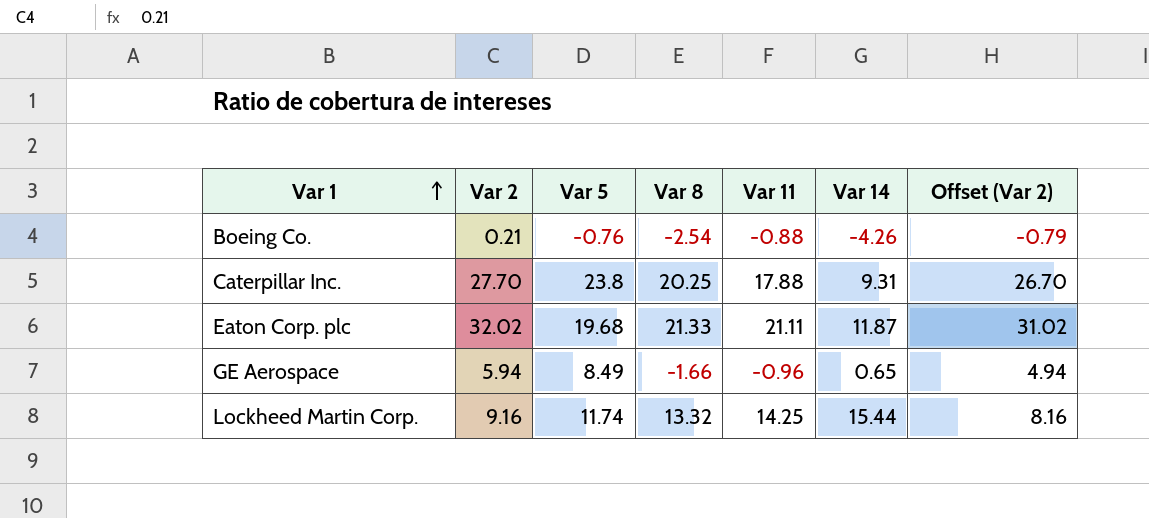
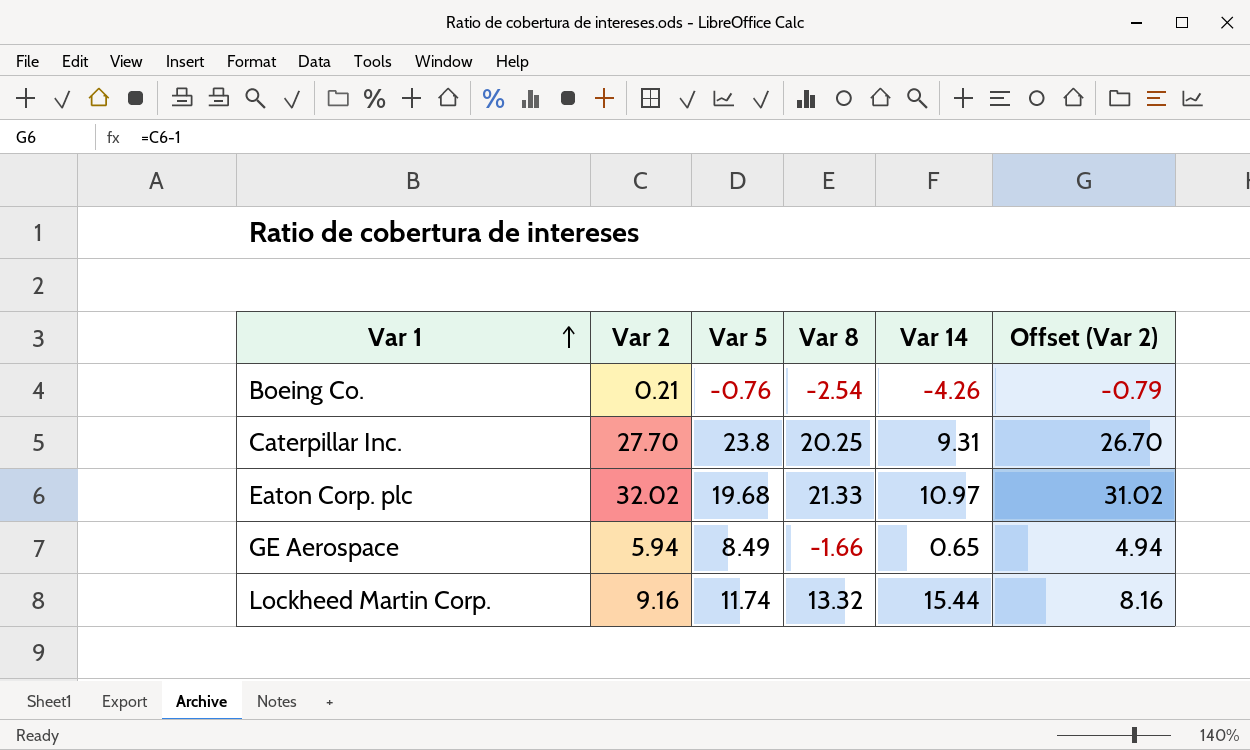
column Var 11 | position: 5 -> none
Eaton Corp. plc | Var 14: 11.87 -> 10.97

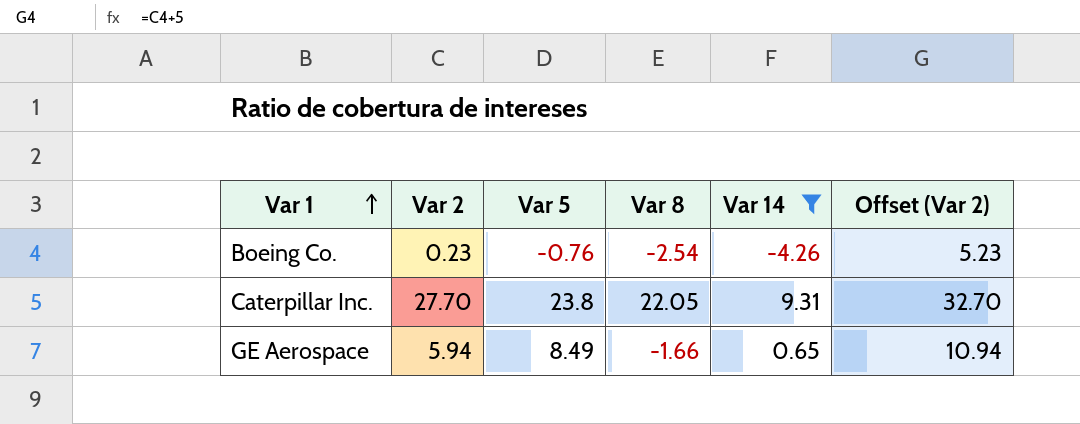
filter: none -> Var 14 <= 9.31
column Offset (Var 2) | formula: [Var 2] - 1 -> [Var 2] + 5
Boeing Co. | Var 2: 0.21 -> 0.23
Caterpillar Inc. | Var 8: 20.25 -> 22.05

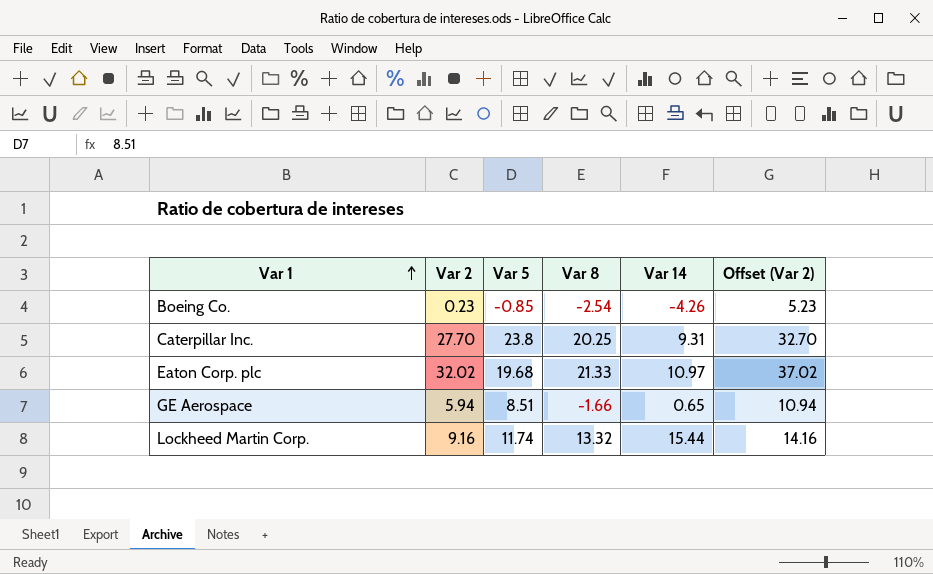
filter: Var 14 <= 9.31 -> none
Boeing Co. | Var 5: -0.76 -> -0.85
Caterpillar Inc. | Var 8: 22.05 -> 20.25
GE Aerospace | Var 5: 8.49 -> 8.51

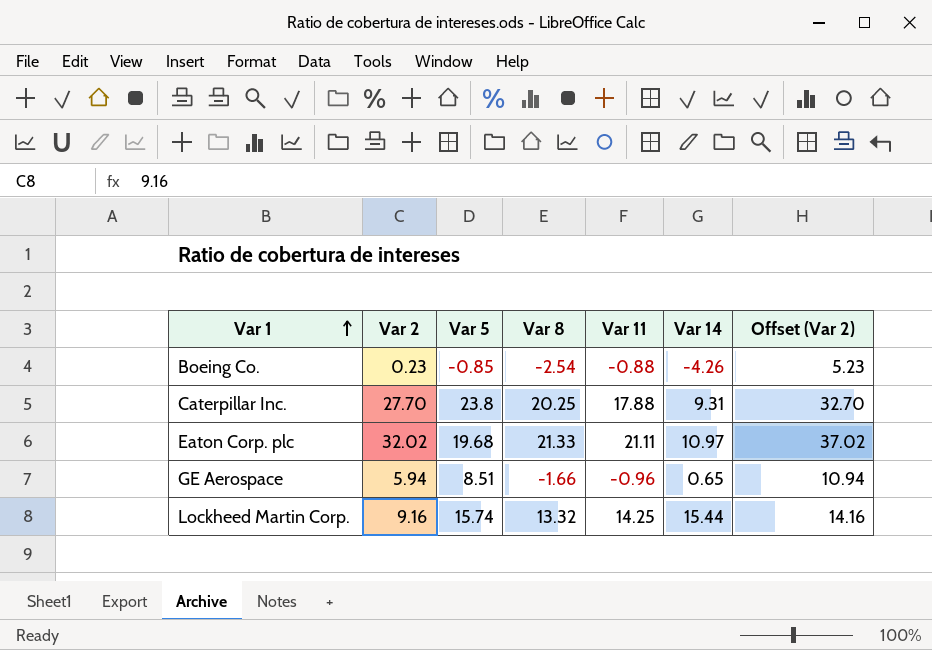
column Var 11 | position: none -> 5
Lockheed Martin Corp. | Var 5: 11.74 -> 15.74

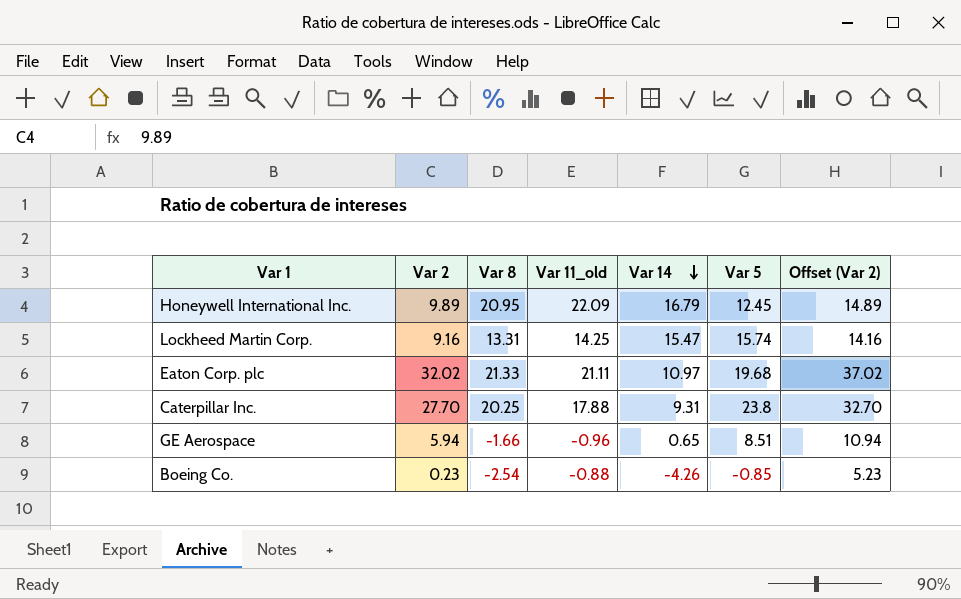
row order: Var 1 ascending -> Var 14 descending
column name: Var 11 -> Var 11_old
column Var 5 | position: 3 -> 6
row Honeywell International Inc.: none -> 9.89 | 20.95 | 22.09 | 16.79 | 12.45 | 14.89
Lockheed Martin Corp. | Var 8: 13.32 -> 13.31
Lockheed Martin Corp. | Var 14: 15.44 -> 15.47

